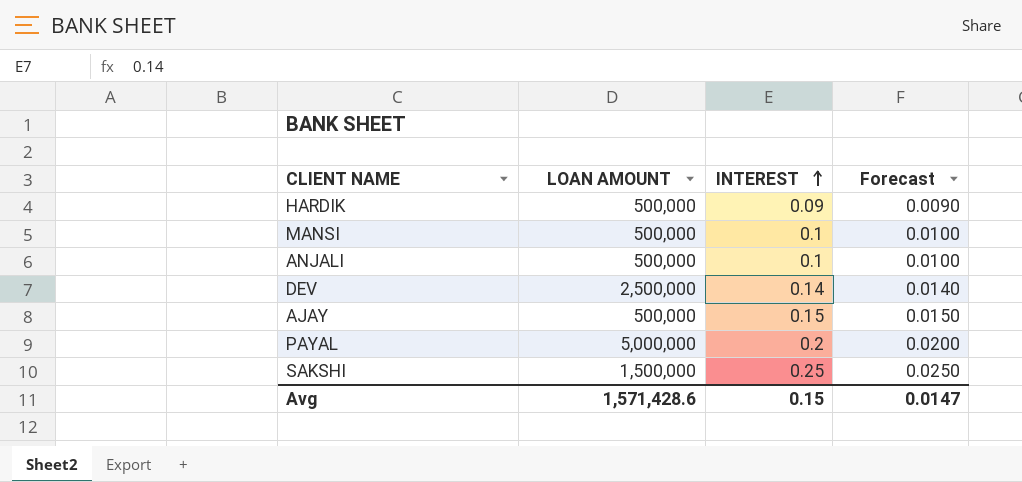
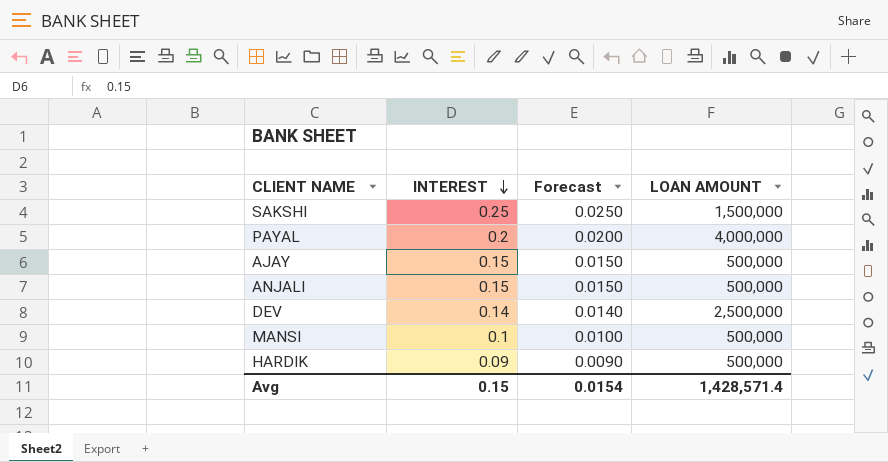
row order: INTEREST ascending -> INTEREST descending
column LOAN AMOUNT | position: 2 -> 4
PAYAL | LOAN AMOUNT: 5,000,000 -> 4,000,000
ANJALI | INTEREST: 0.1 -> 0.15
ANJALI | Forecast: 0.0100 -> 0.0150
Avg | Forecast: 0.0147 -> 0.0154
Avg | LOAN AMOUNT: 1,571,428.6 -> 1,428,571.4

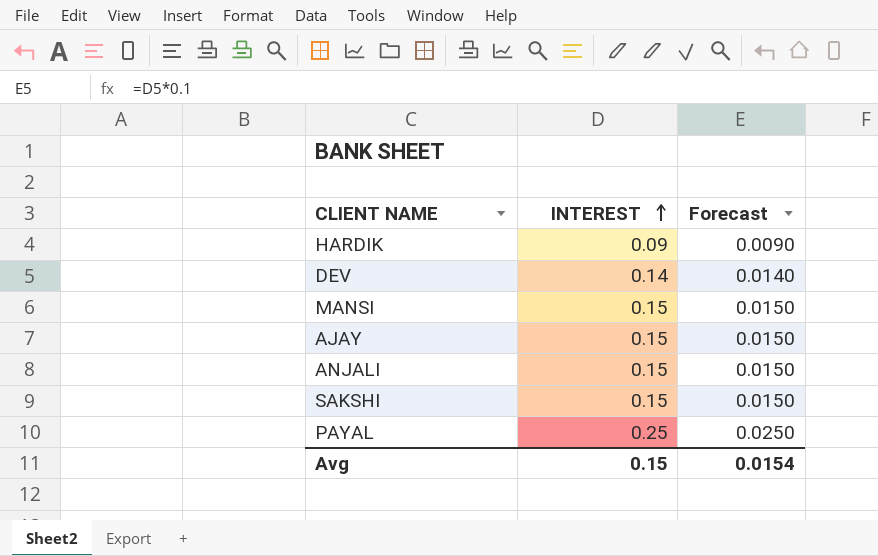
row order: INTEREST descending -> INTEREST ascending
column LOAN AMOUNT | position: 4 -> none
MANSI | INTEREST: 0.1 -> 0.15
MANSI | Forecast: 0.0100 -> 0.0150
SAKSHI | INTEREST: 0.25 -> 0.15
SAKSHI | Forecast: 0.0250 -> 0.0150
PAYAL | INTEREST: 0.2 -> 0.25
PAYAL | Forecast: 0.0200 -> 0.0250

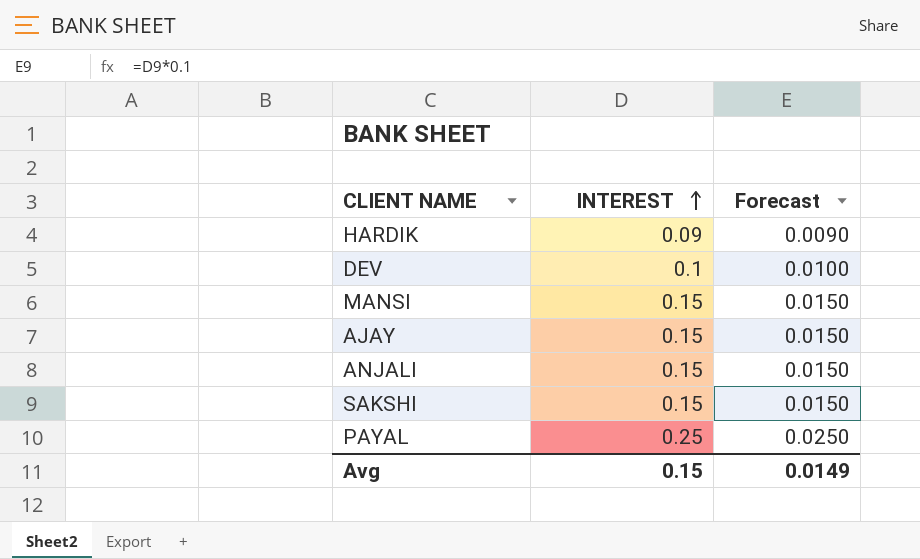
DEV | INTEREST: 0.14 -> 0.1
DEV | Forecast: 0.0140 -> 0.0100
Avg | Forecast: 0.0154 -> 0.0149

